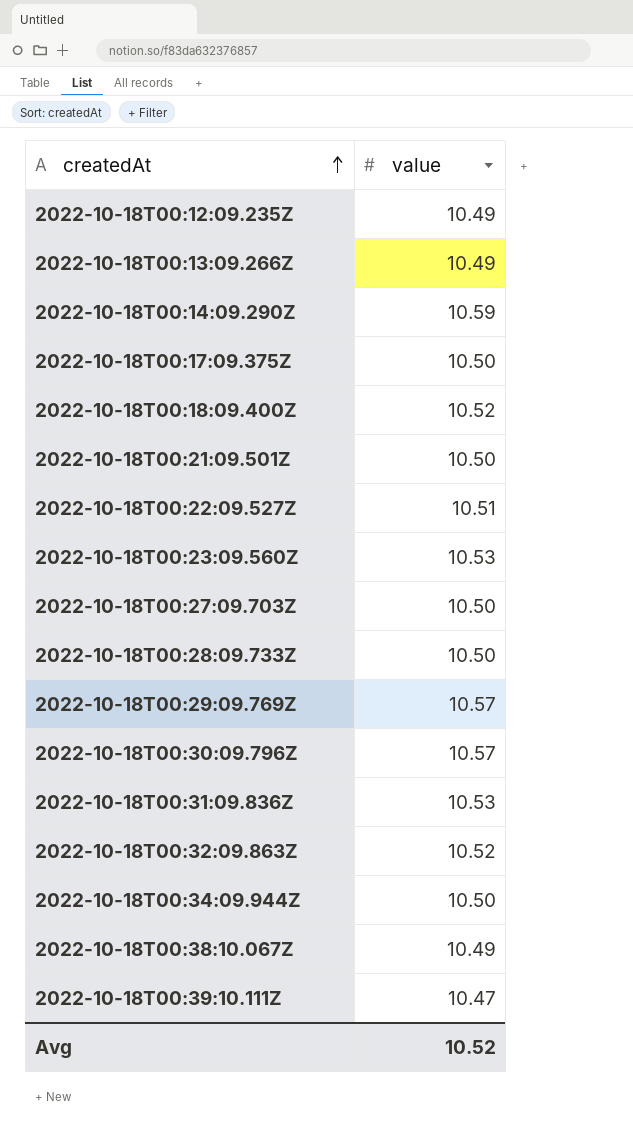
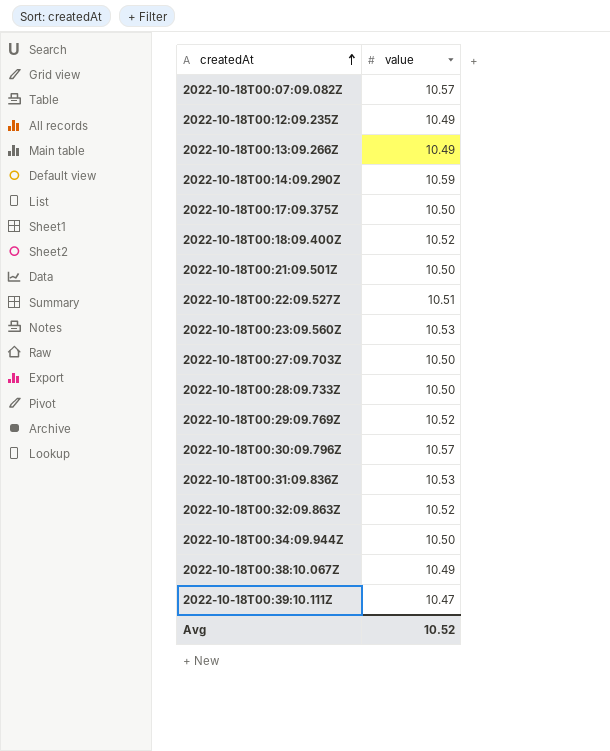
row 2022-10-18T00:07:09.082Z: none -> 10.57
2022-10-18T00:29:09.769Z | value: 10.57 -> 10.52

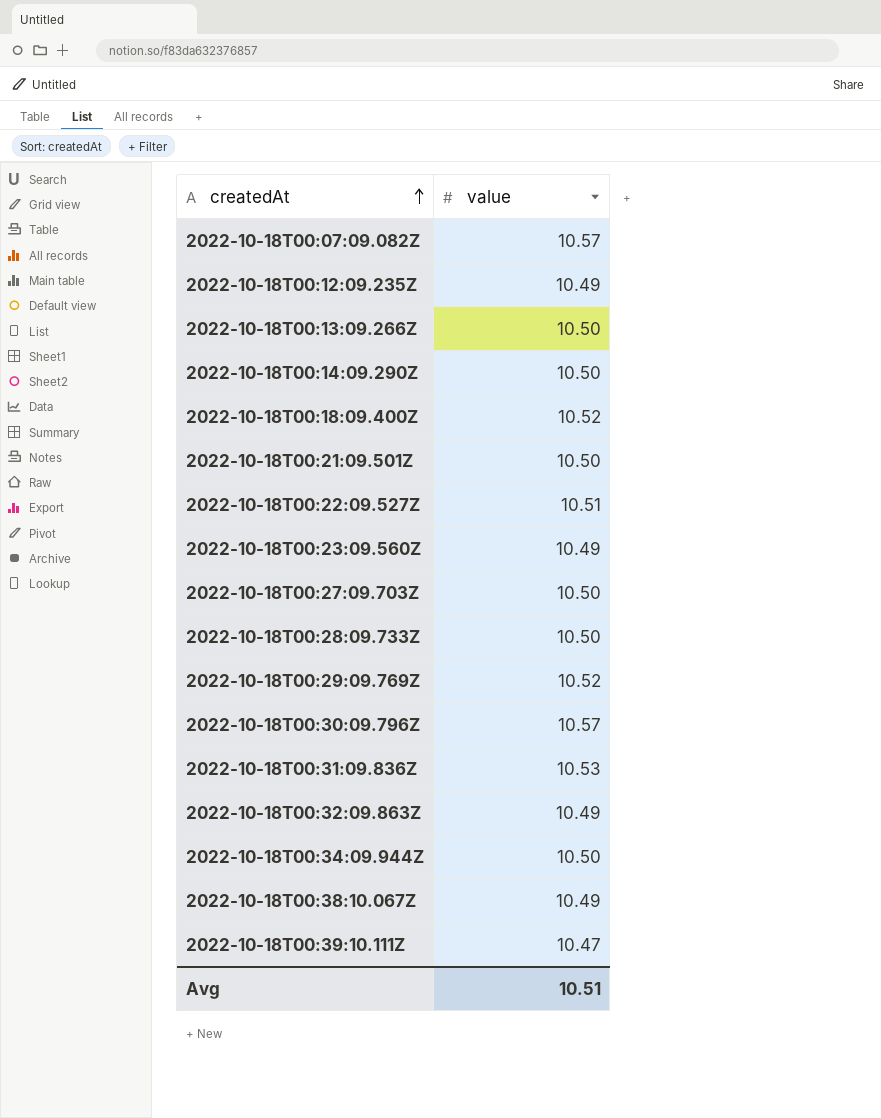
row 2022-10-18T00:17:09.375Z: 10.50 -> none
2022-10-18T00:13:09.266Z | value: 10.49 -> 10.50
2022-10-18T00:14:09.290Z | value: 10.59 -> 10.50
2022-10-18T00:23:09.560Z | value: 10.53 -> 10.49
2022-10-18T00:32:09.863Z | value: 10.52 -> 10.49
Avg | value: 10.52 -> 10.51

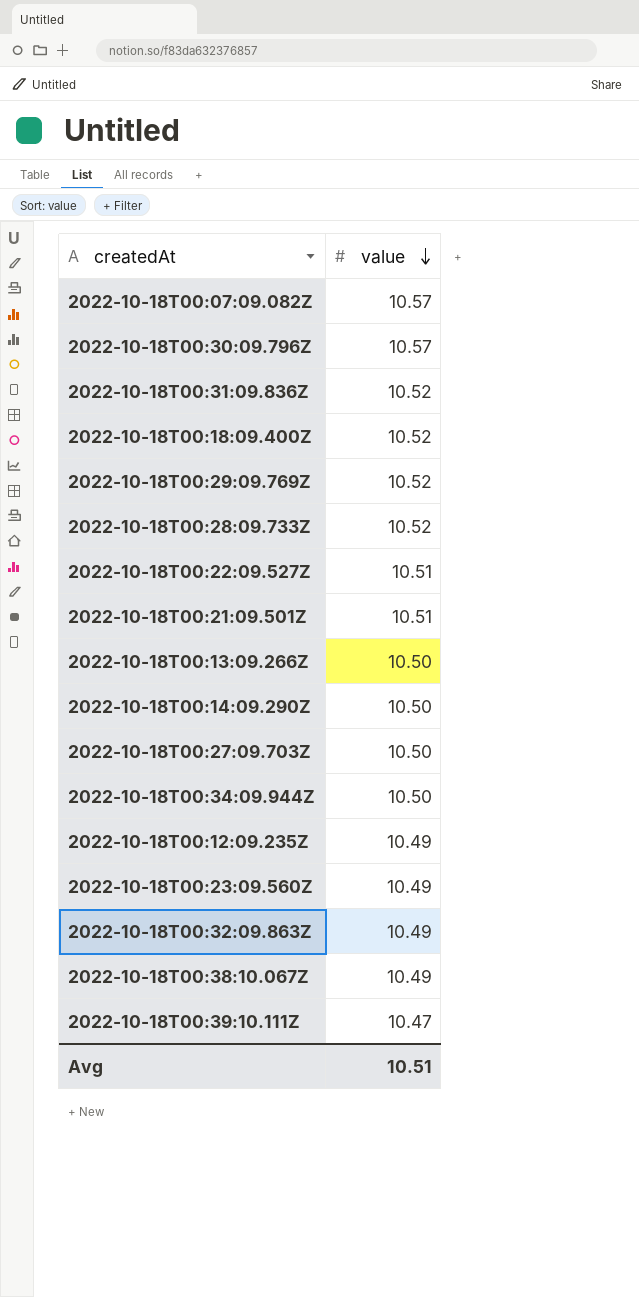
row order: createdAt ascending -> value descending
2022-10-18T00:31:09.836Z | value: 10.53 -> 10.52
2022-10-18T00:28:09.733Z | value: 10.50 -> 10.52
2022-10-18T00:21:09.501Z | value: 10.50 -> 10.51

